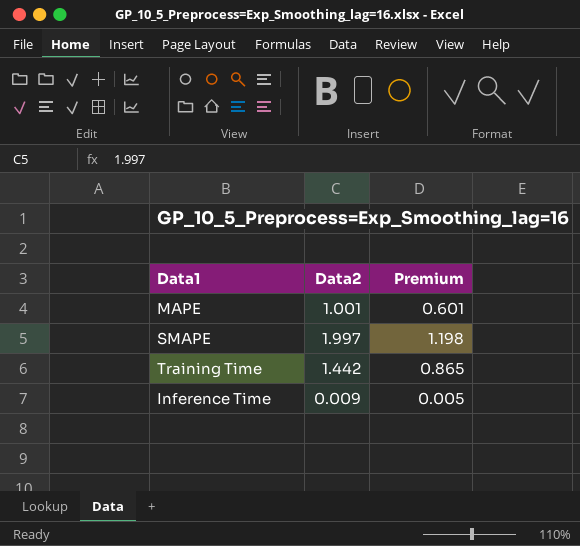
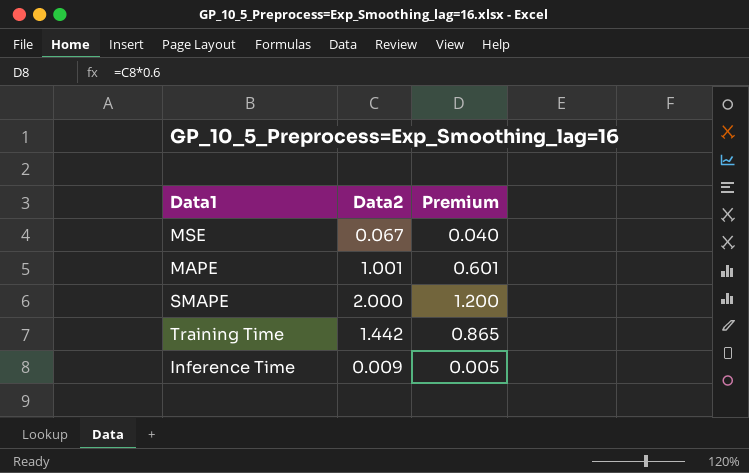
row MSE: none -> 0.067 | 0.040
SMAPE | Data2: 1.997 -> 2.000
SMAPE | Premium: 1.198 -> 1.200

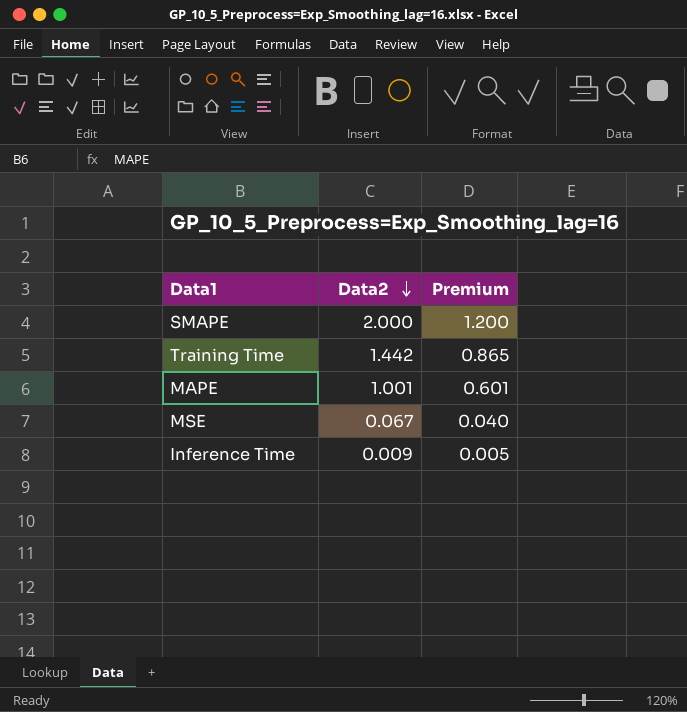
row order: none -> Data2 descending

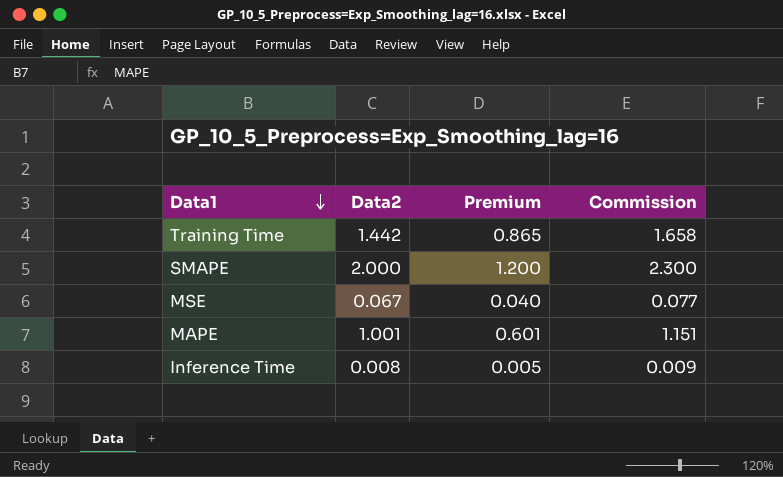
row order: Data2 descending -> Data1 descending
column Commission | formula: none -> [Data2] * 1.15
Inference Time | Data2: 0.009 -> 0.008

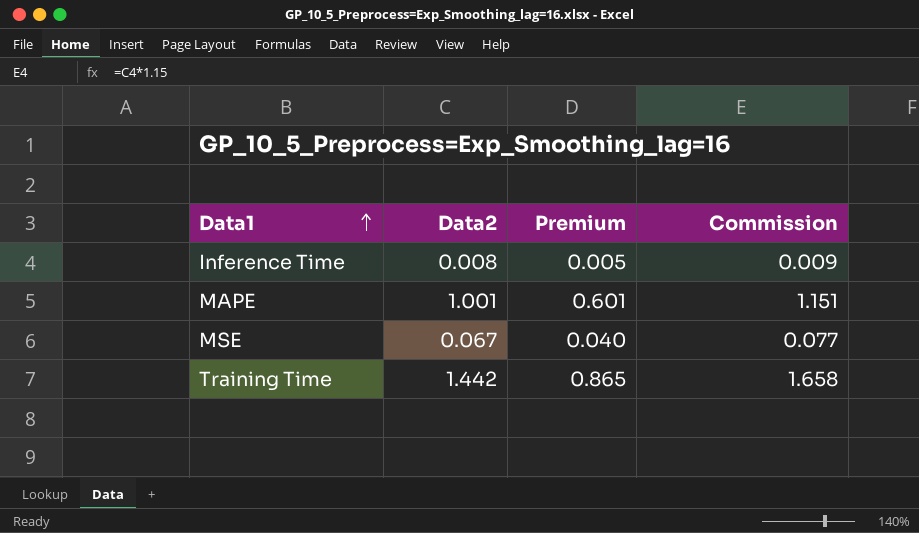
row order: Data1 descending -> Data1 ascending
row SMAPE: 2.000 | 1.200 | 2.300 -> none

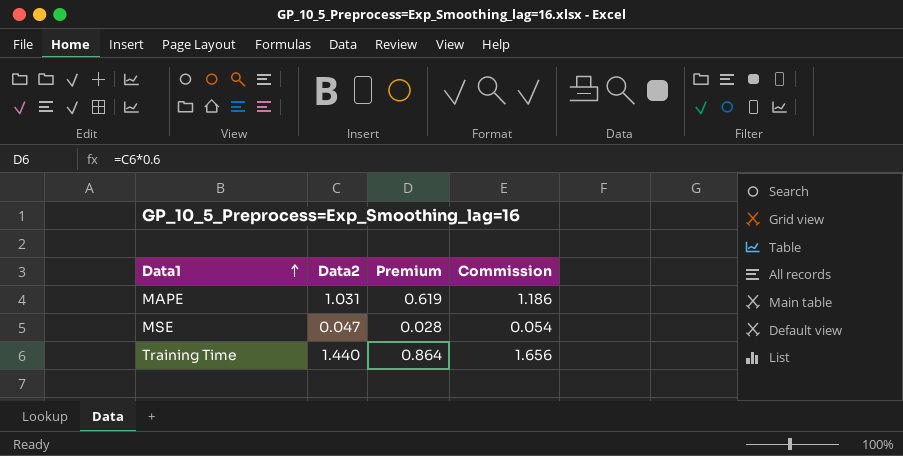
row Inference Time: 0.008 | 0.005 | 0.009 -> none
MAPE | Data2: 1.001 -> 1.031
MAPE | Premium: 0.601 -> 0.619
MAPE | Commission: 1.151 -> 1.186
MSE | Data2: 0.067 -> 0.047
MSE | Premium: 0.040 -> 0.028
MSE | Commission: 0.077 -> 0.054
Training Time | Data2: 1.442 -> 1.440
Training Time | Premium: 0.865 -> 0.864
Training Time | Commission: 1.658 -> 1.656

